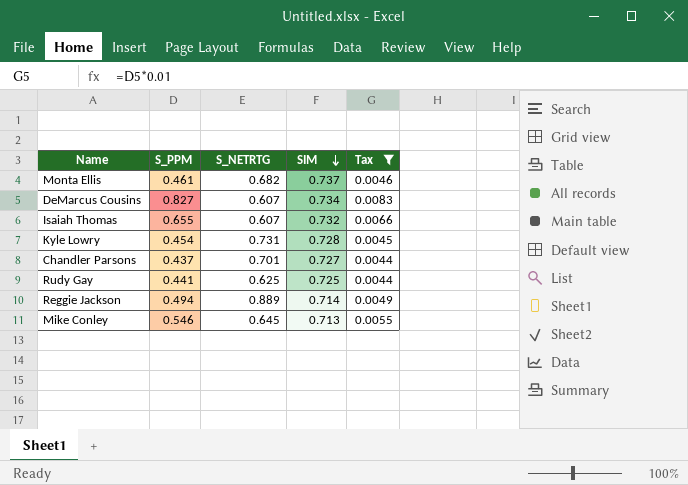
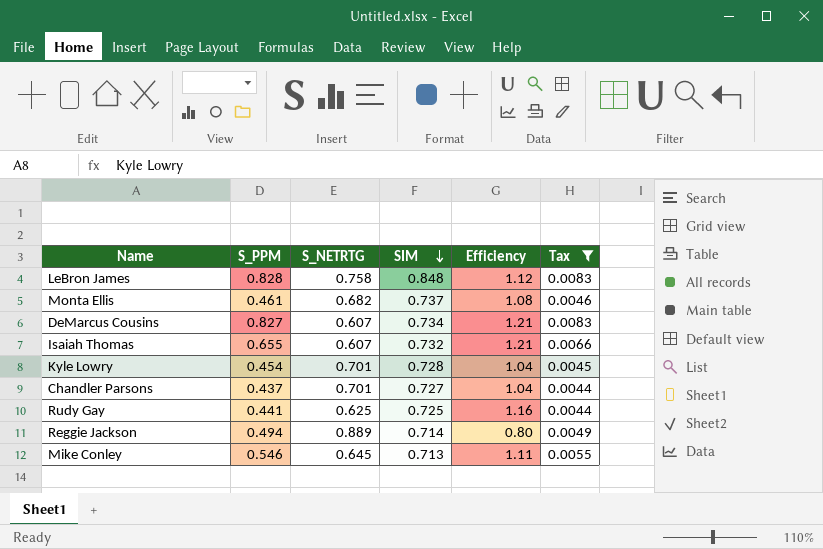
column Efficiency | formula: none -> [SIM] / [S_NETRTG]
row LeBron James: none -> 0.828 | 0.758 | 0.848 | 1.12 | 0.0083
Kyle Lowry | S_NETRTG: 0.731 -> 0.701

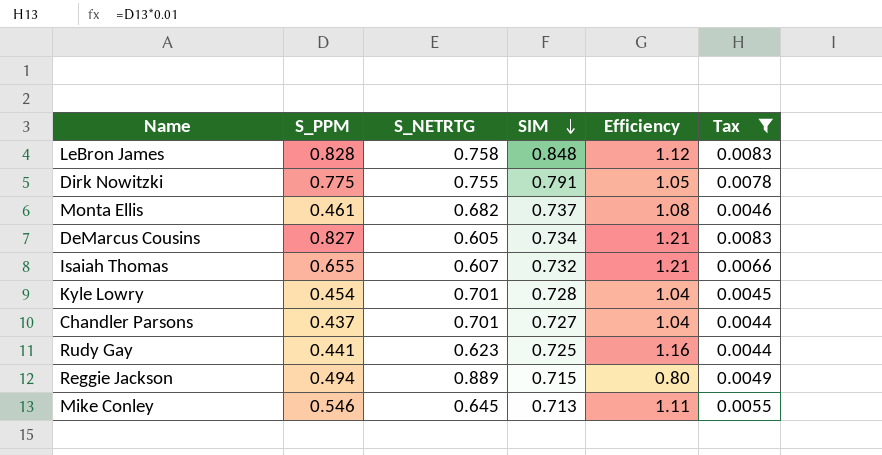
row Dirk Nowitzki: none -> 0.775 | 0.755 | 0.791 | 1.05 | 0.0078
DeMarcus Cousins | S_NETRTG: 0.607 -> 0.605
Rudy Gay | S_NETRTG: 0.625 -> 0.623
Reggie Jackson | SIM: 0.714 -> 0.715

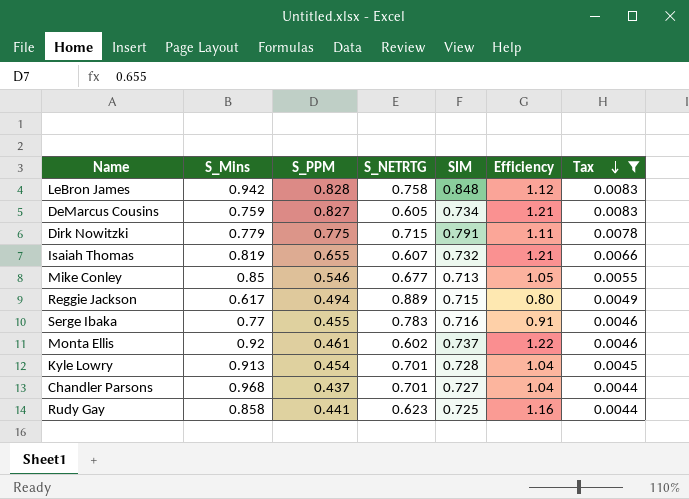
row order: SIM descending -> Tax descending
column S_Mins | position: none -> 2
Dirk Nowitzki | S_NETRTG: 0.755 -> 0.715
Dirk Nowitzki | Efficiency: 1.05 -> 1.11
Mike Conley | S_NETRTG: 0.645 -> 0.677
Mike Conley | Efficiency: 1.11 -> 1.05
row Serge Ibaka: none -> 0.77 | 0.455 | 0.783 | 0.716 | 0.91 | 0.0046
Monta Ellis | S_NETRTG: 0.682 -> 0.602
Monta Ellis | Efficiency: 1.08 -> 1.22

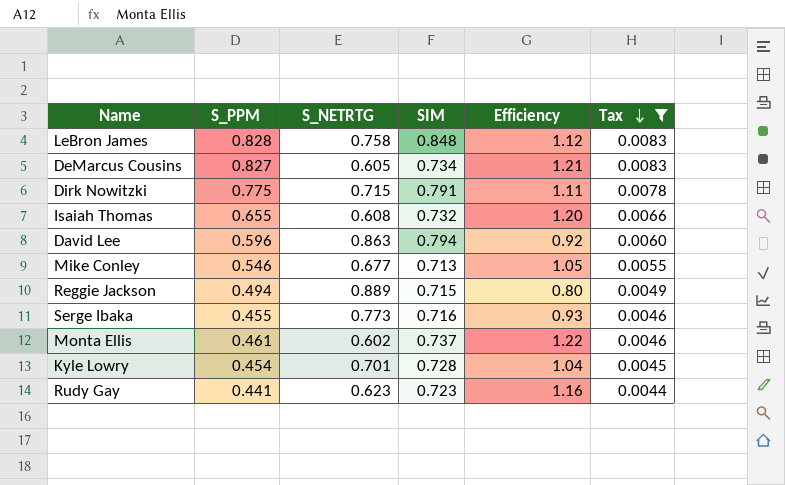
column S_Mins | position: 2 -> none
row Chandler Parsons: 0.968 | 0.437 | 0.701 | 0.727 | 1.04 | 0.0044 -> none
Isaiah Thomas | S_NETRTG: 0.607 -> 0.608
Isaiah Thomas | Efficiency: 1.21 -> 1.20
row David Lee: none -> 0.596 | 0.863 | 0.794 | 0.92 | 0.0060
Serge Ibaka | S_NETRTG: 0.783 -> 0.773
Serge Ibaka | Efficiency: 0.91 -> 0.93
Rudy Gay | SIM: 0.725 -> 0.723

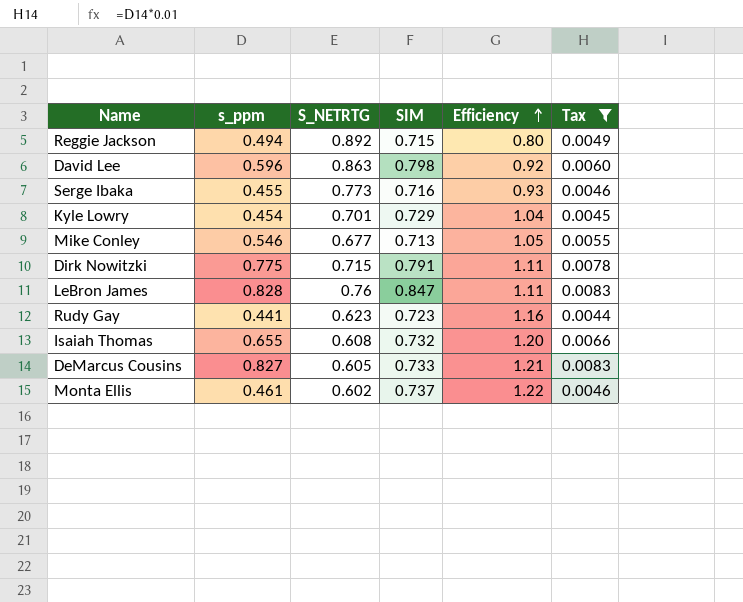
row order: Tax descending -> Efficiency ascending
column name: S_PPM -> s_ppm
Reggie Jackson | S_NETRTG: 0.889 -> 0.892
David Lee | SIM: 0.794 -> 0.798
Kyle Lowry | SIM: 0.728 -> 0.729
LeBron James | S_NETRTG: 0.758 -> 0.76
LeBron James | SIM: 0.848 -> 0.847
LeBron James | Efficiency: 1.12 -> 1.11
DeMarcus Cousins | SIM: 0.734 -> 0.733

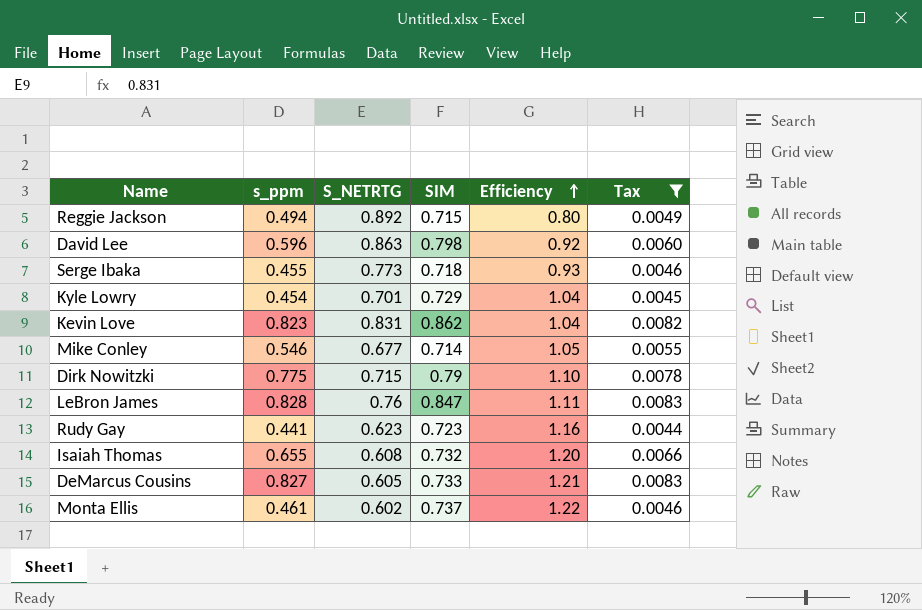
Serge Ibaka | SIM: 0.716 -> 0.718
row Kevin Love: none -> 0.823 | 0.831 | 0.862 | 1.04 | 0.0082
Mike Conley | SIM: 0.713 -> 0.714
Dirk Nowitzki | SIM: 0.791 -> 0.79
Dirk Nowitzki | Efficiency: 1.11 -> 1.10

